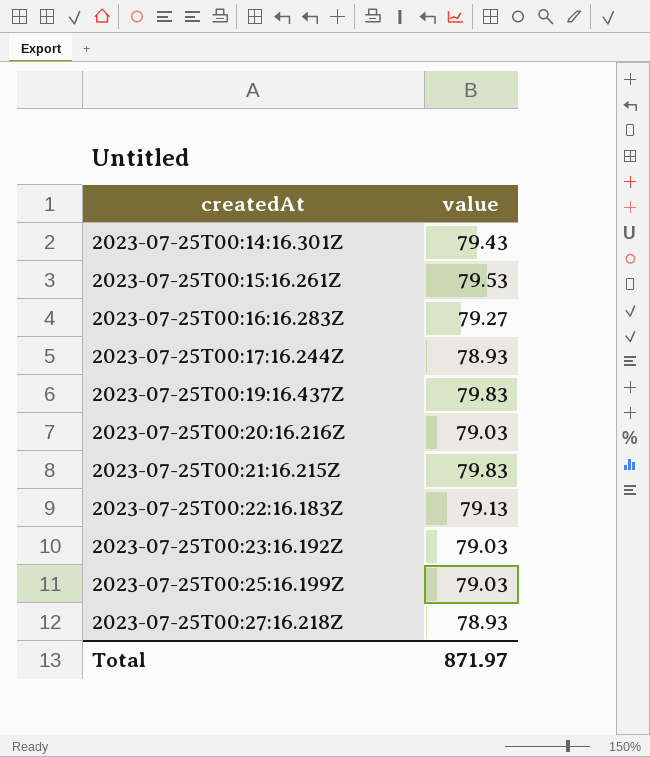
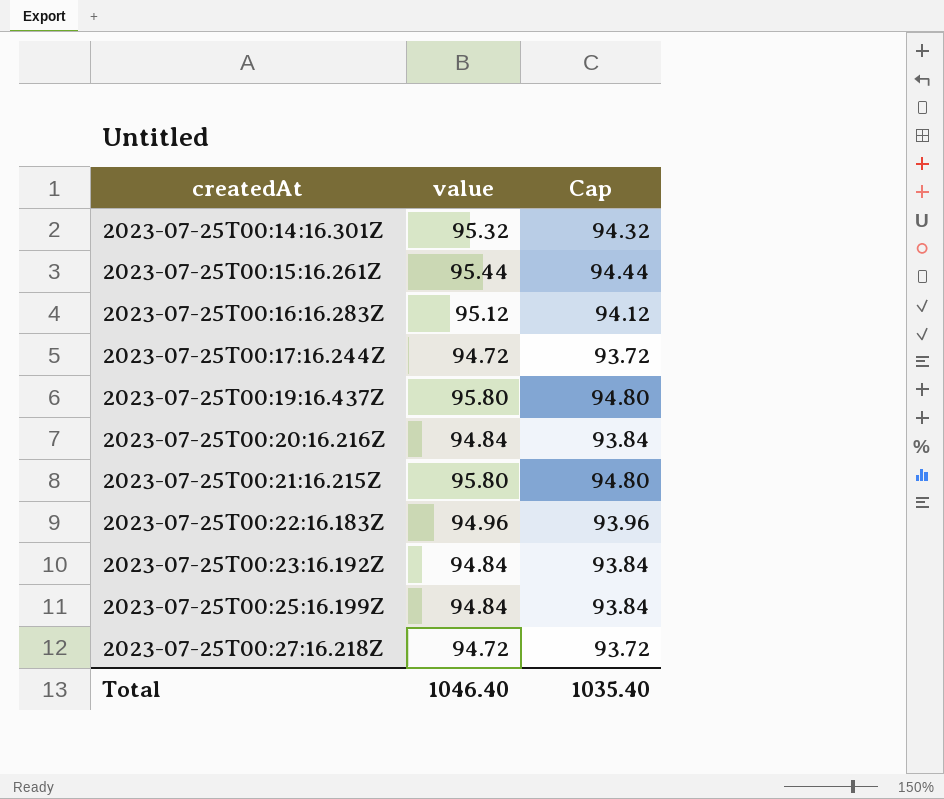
column Cap | formula: none -> [value] - 1
2023-07-25T00:14:16.301Z | value: 79.43 -> 95.32
2023-07-25T00:15:16.261Z | value: 79.53 -> 95.44
2023-07-25T00:16:16.283Z | value: 79.27 -> 95.12
2023-07-25T00:17:16.244Z | value: 78.93 -> 94.72
2023-07-25T00:19:16.437Z | value: 79.83 -> 95.80
2023-07-25T00:20:16.216Z | value: 79.03 -> 94.84
2023-07-25T00:21:16.215Z | value: 79.83 -> 95.80
2023-07-25T00:22:16.183Z | value: 79.13 -> 94.96
2023-07-25T00:23:16.192Z | value: 79.03 -> 94.84
2023-07-25T00:25:16.199Z | value: 79.03 -> 94.84
2023-07-25T00:27:16.218Z | value: 78.93 -> 94.72
Total | value: 871.97 -> 1046.40

